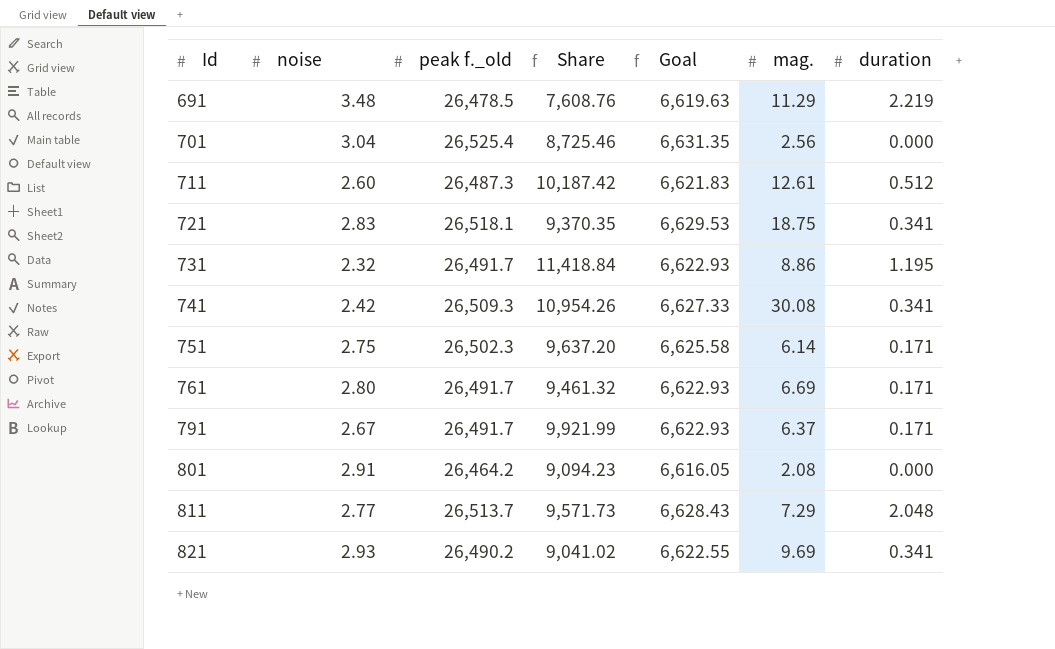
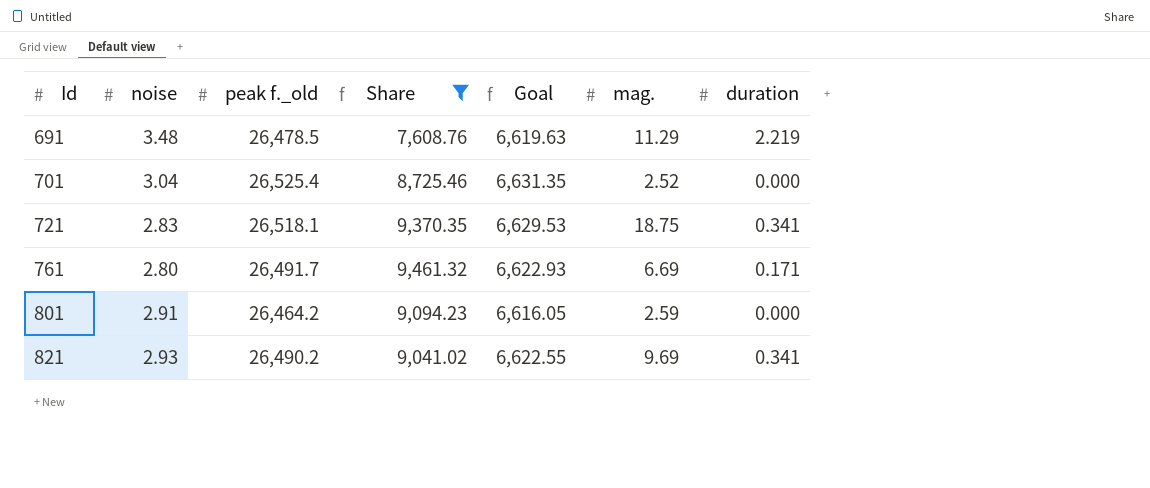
filter: none -> Share <= 9,461.32
701 | mag.: 2.56 -> 2.52
801 | mag.: 2.08 -> 2.59

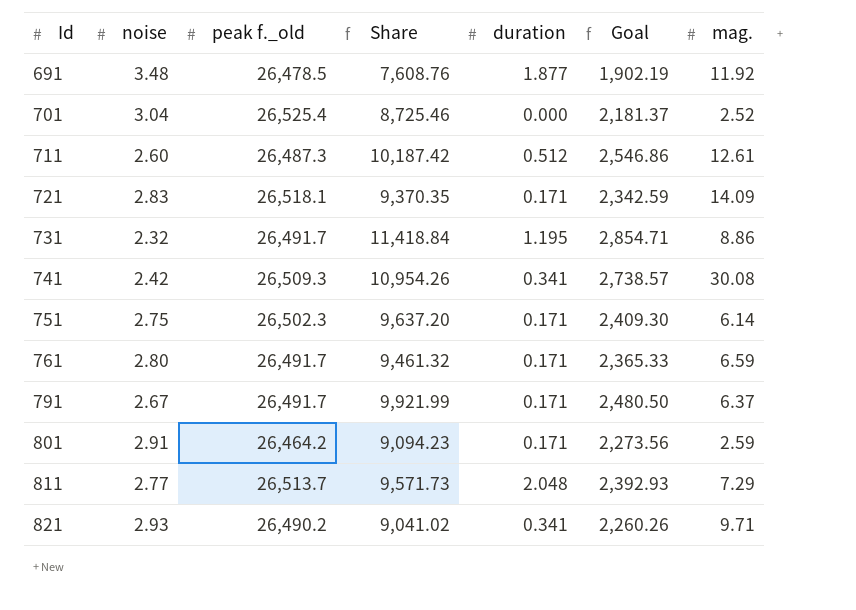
filter: Share <= 9,461.32 -> none
column duration | position: 7 -> 5
column Goal | formula: [peak f._old] * 0.25 -> [Share] * 0.25
691 | duration: 2.219 -> 1.877
691 | mag.: 11.29 -> 11.92
721 | duration: 0.341 -> 0.171
721 | mag.: 18.75 -> 14.09
761 | mag.: 6.69 -> 6.59
801 | duration: 0.000 -> 0.171
821 | mag.: 9.69 -> 9.71

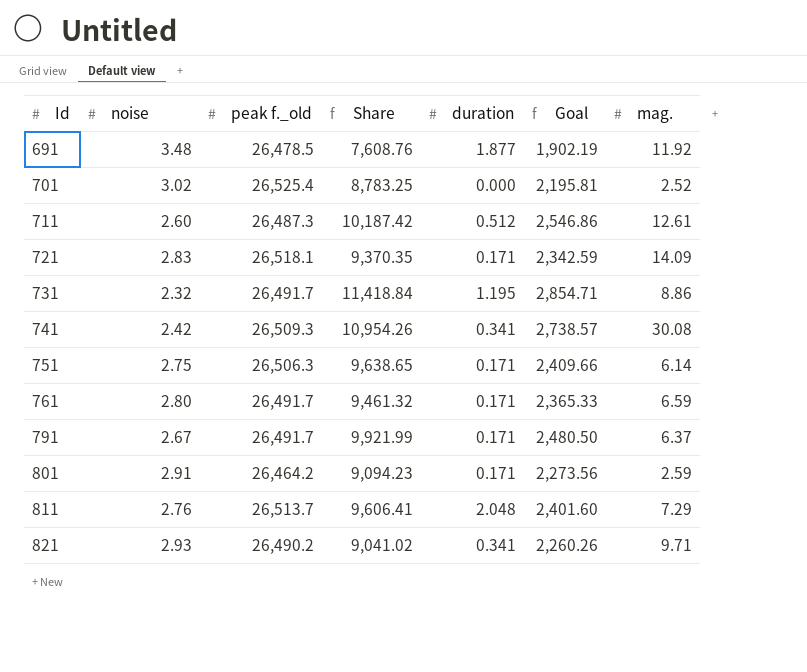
701 | noise: 3.04 -> 3.02
701 | Share: 8,725.46 -> 8,783.25
701 | Goal: 2,181.37 -> 2,195.81
751 | peak f._old: 26,502.3 -> 26,506.3
751 | Share: 9,637.20 -> 9,638.65
751 | Goal: 2,409.30 -> 2,409.66
811 | noise: 2.77 -> 2.76
811 | Share: 9,571.73 -> 9,606.41
811 | Goal: 2,392.93 -> 2,401.60

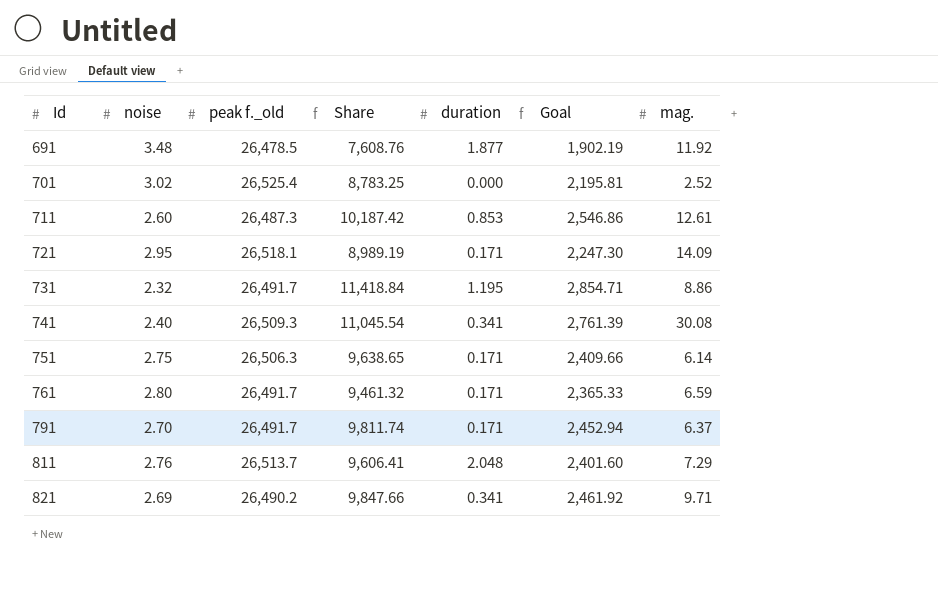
row 801: 2.91 | 26,464.2 | 9,094.23 | 0.171 | 2,273.56 | 2.59 -> none
711 | duration: 0.512 -> 0.853
721 | noise: 2.83 -> 2.95
721 | Share: 9,370.35 -> 8,989.19
721 | Goal: 2,342.59 -> 2,247.30
741 | noise: 2.42 -> 2.40
741 | Share: 10,954.26 -> 11,045.54
741 | Goal: 2,738.57 -> 2,761.39
791 | noise: 2.67 -> 2.70
791 | Share: 9,921.99 -> 9,811.74
791 | Goal: 2,480.50 -> 2,452.94
821 | noise: 2.93 -> 2.69
821 | Share: 9,041.02 -> 9,847.66
821 | Goal: 2,260.26 -> 2,461.92

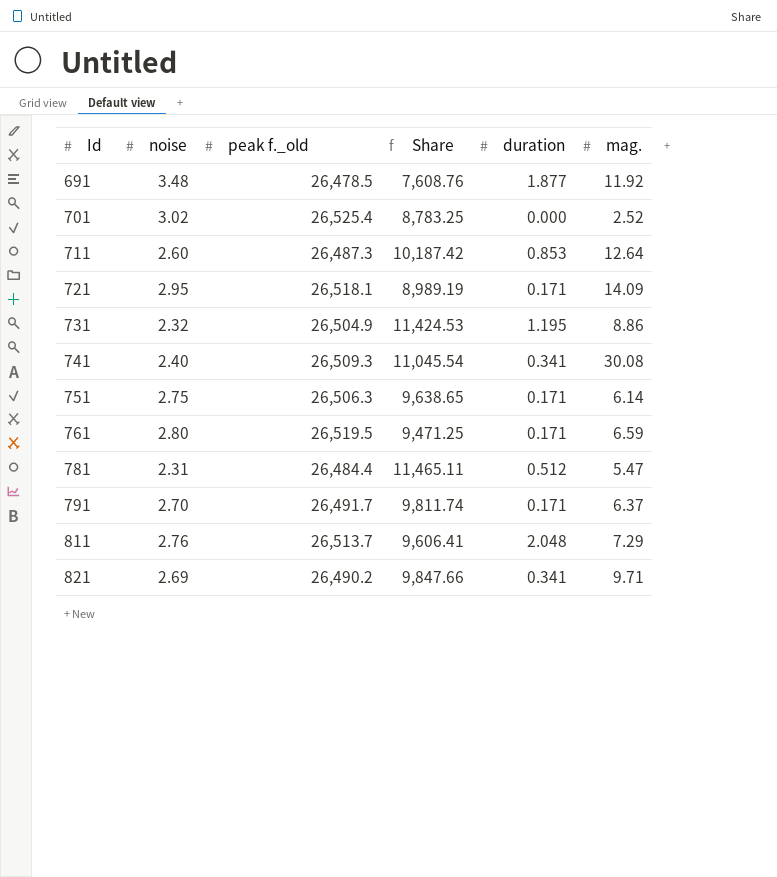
column Goal | formula: [Share] * 0.25 -> none
711 | mag.: 12.61 -> 12.64
731 | peak f._old: 26,491.7 -> 26,504.9
731 | Share: 11,418.84 -> 11,424.53
761 | peak f._old: 26,491.7 -> 26,519.5
761 | Share: 9,461.32 -> 9,471.25
row 781: none -> 2.31 | 26,484.4 | 11,465.11 | 0.512 | 5.47

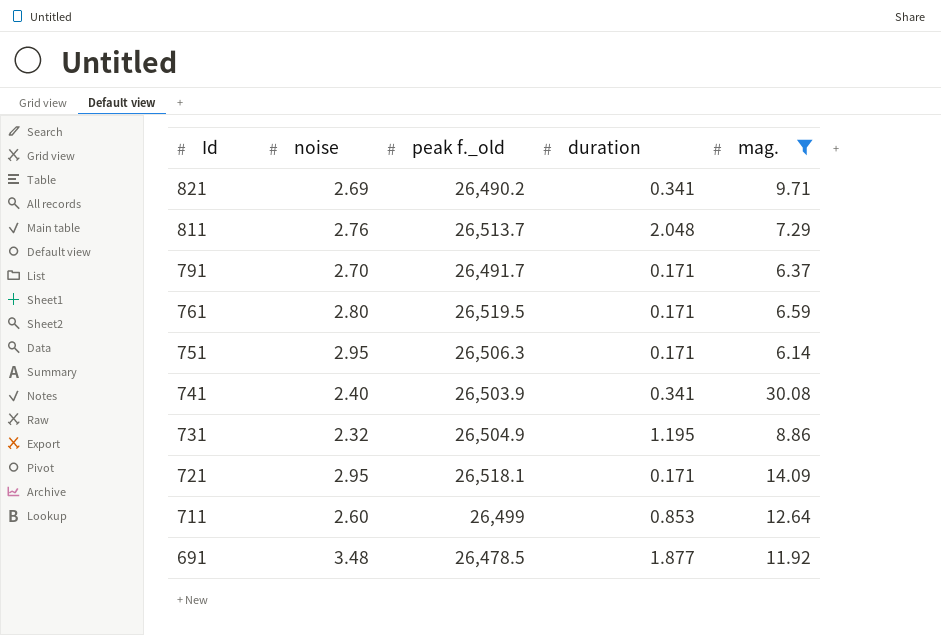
filter: none -> mag. >= 6.14
row order: Id ascending -> Id descending
column Share | formula: [peak f._old] / [noise] -> none
751 | noise: 2.75 -> 2.95
741 | peak f._old: 26,509.3 -> 26,503.9
711 | peak f._old: 26,487.3 -> 26,499

